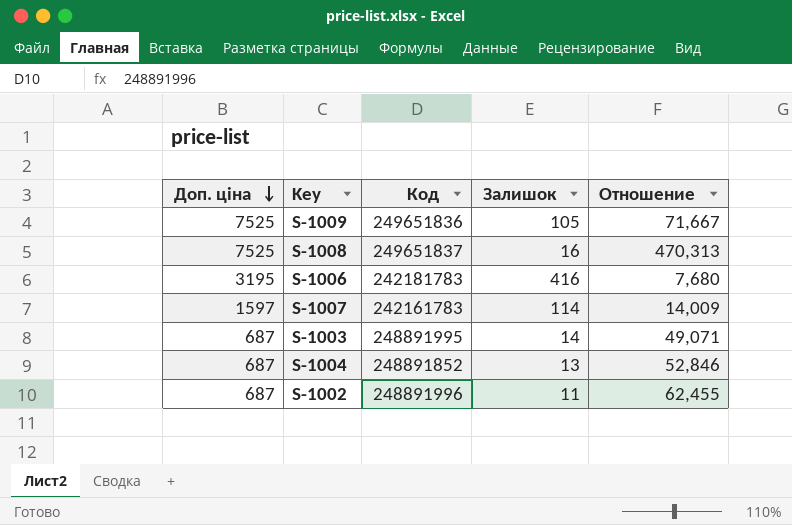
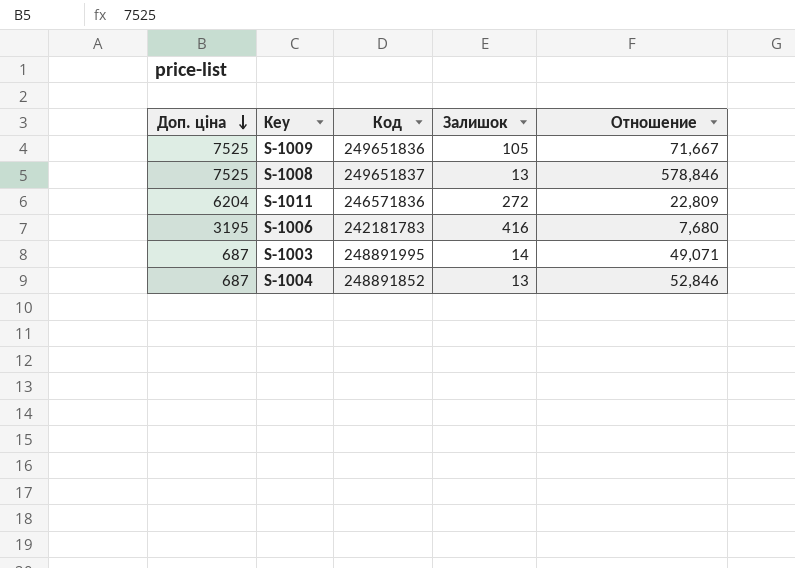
row S-1007: 1597 | 242161783 | 114 | 14,009 -> none
row S-1002: 687 | 248891996 | 11 | 62,455 -> none
S-1008 | Залишок: 16 -> 13
S-1008 | Отношение: 470,313 -> 578,846
row S-1011: none -> 6204 | 246571836 | 272 | 22,809

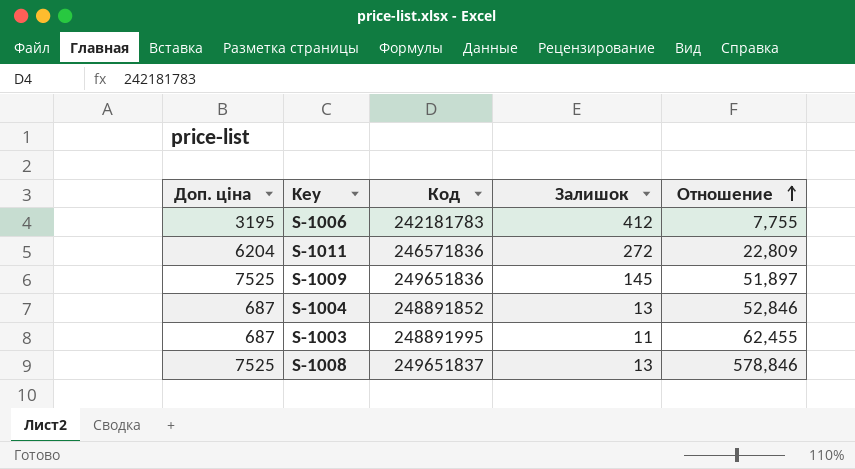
row order: Доп. ціна descending -> Отношение ascending
S-1006 | Залишок: 416 -> 412
S-1006 | Отношение: 7,680 -> 7,755
S-1009 | Залишок: 105 -> 145
S-1009 | Отношение: 71,667 -> 51,897
S-1003 | Залишок: 14 -> 11
S-1003 | Отношение: 49,071 -> 62,455

